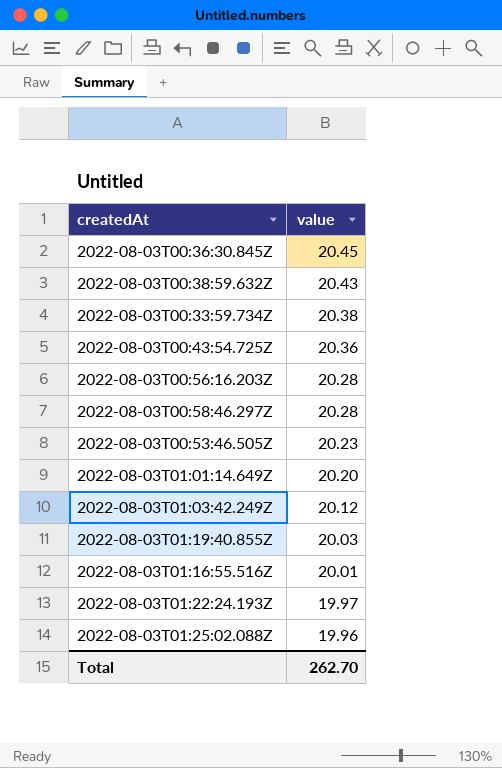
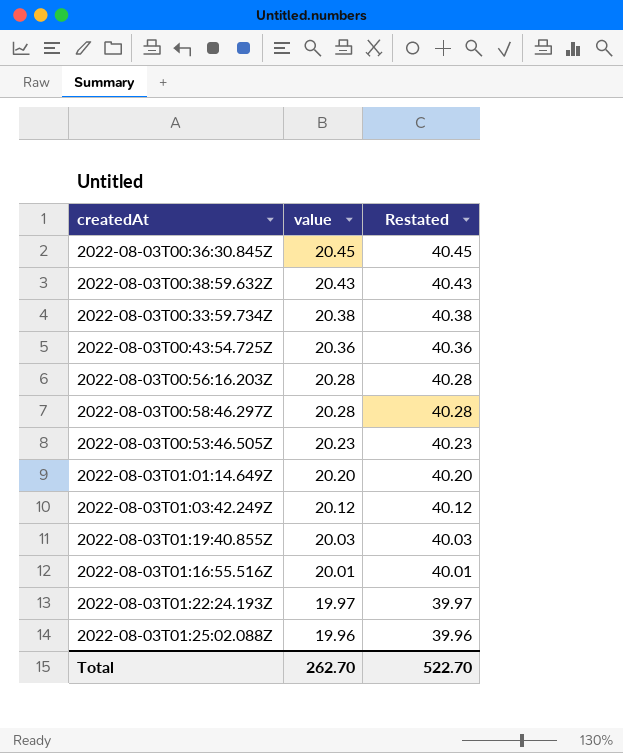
column Restated | formula: none -> [value] + 20

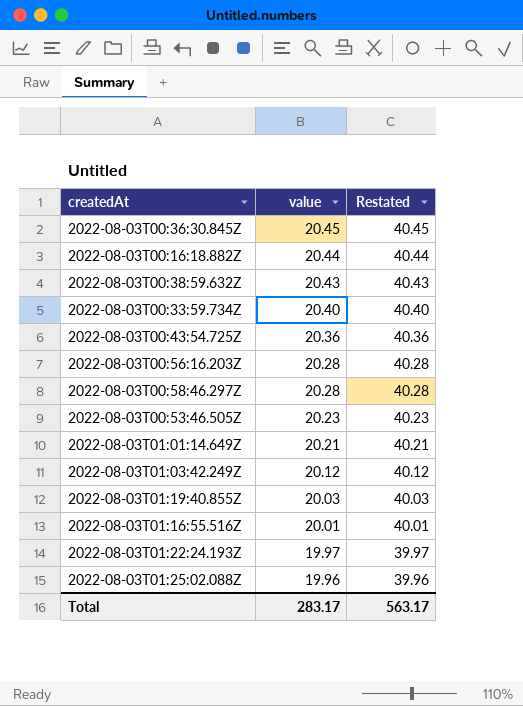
row 2022-08-03T00:16:18.882Z: none -> 20.44 | 40.44
2022-08-03T00:33:59.734Z | value: 20.38 -> 20.40
2022-08-03T00:33:59.734Z | Restated: 40.38 -> 40.40
2022-08-03T01:01:14.649Z | value: 20.20 -> 20.21
2022-08-03T01:01:14.649Z | Restated: 40.20 -> 40.21
Total | value: 262.70 -> 283.17
Total | Restated: 522.70 -> 563.17

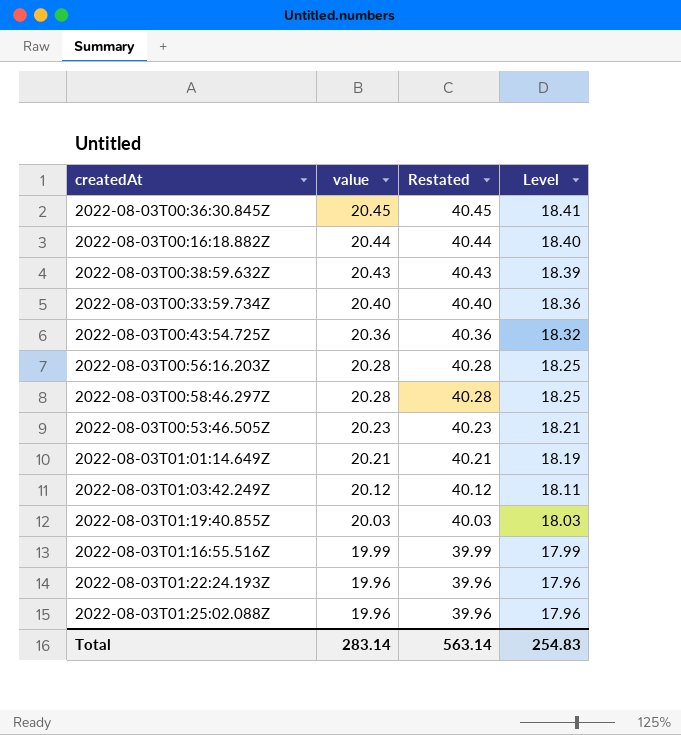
column Level | formula: none -> [value] * 0.9
2022-08-03T01:16:55.516Z | value: 20.01 -> 19.99
2022-08-03T01:16:55.516Z | Restated: 40.01 -> 39.99
2022-08-03T01:22:24.193Z | value: 19.97 -> 19.96
2022-08-03T01:22:24.193Z | Restated: 39.97 -> 39.96
Total | value: 283.17 -> 283.14
Total | Restated: 563.17 -> 563.14

